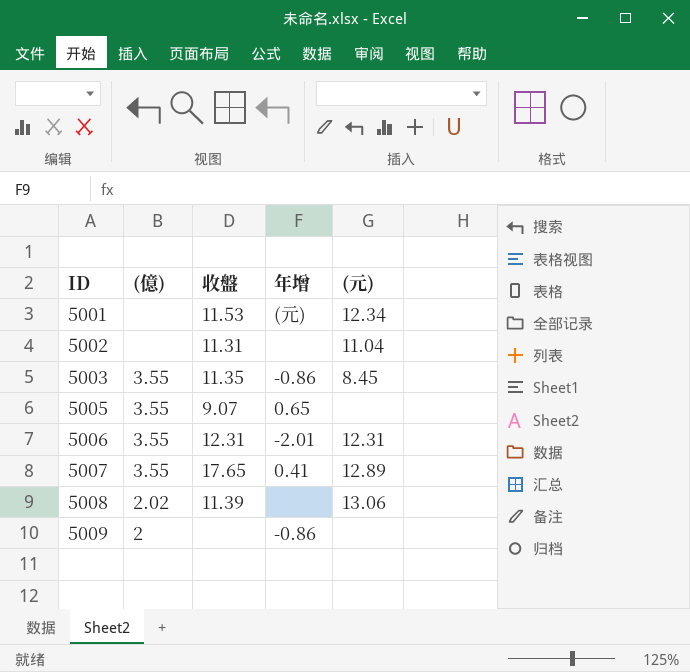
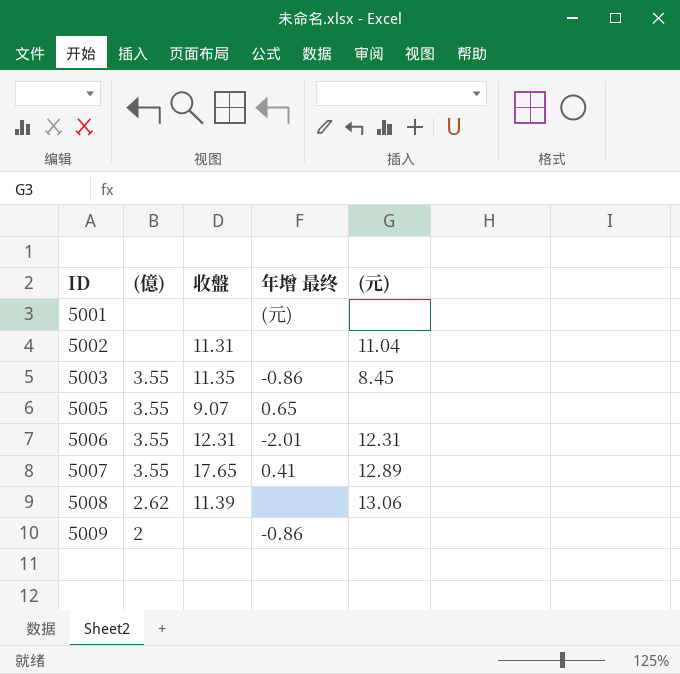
column name: 年增 -> 年增 最终
5001 | 收盤: 11.53 -> none
5001 | (元): 12.34 -> none
5008 | (億): 2.02 -> 2.62

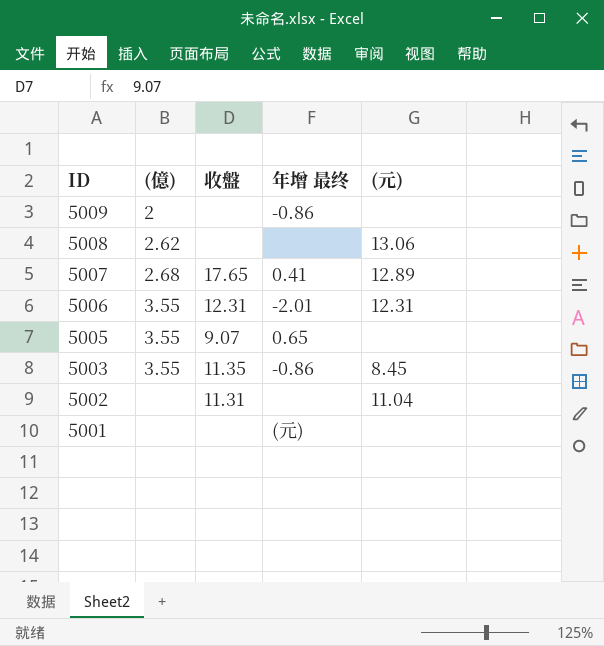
row order: ID ascending -> ID descending
5008 | 收盤: 11.39 -> none
5007 | (億): 3.55 -> 2.68

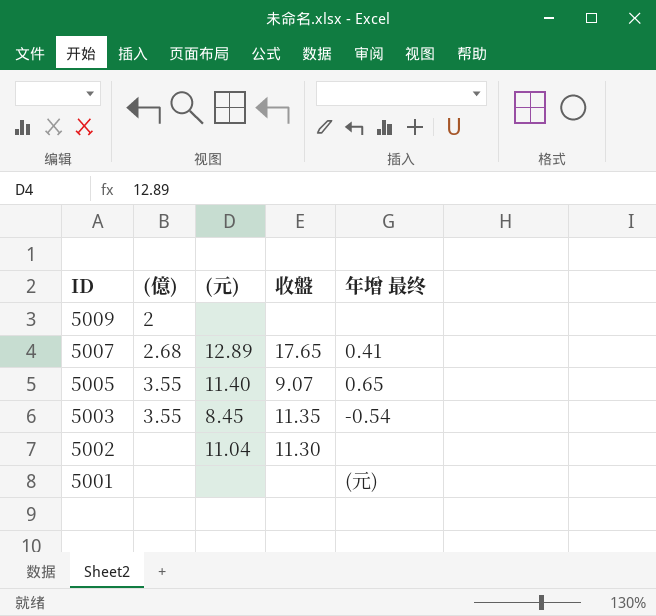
column (元) | position: 5 -> 3
row 5008: 2.62 | none | none | 13.06 -> none
row 5006: 3.55 | 12.31 | -2.01 | 12.31 -> none
5009 | 年增 最终: -0.86 -> none
5005 | (元): none -> 11.40
5003 | 年增 最终: -0.86 -> -0.54
5002 | 收盤: 11.31 -> 11.30

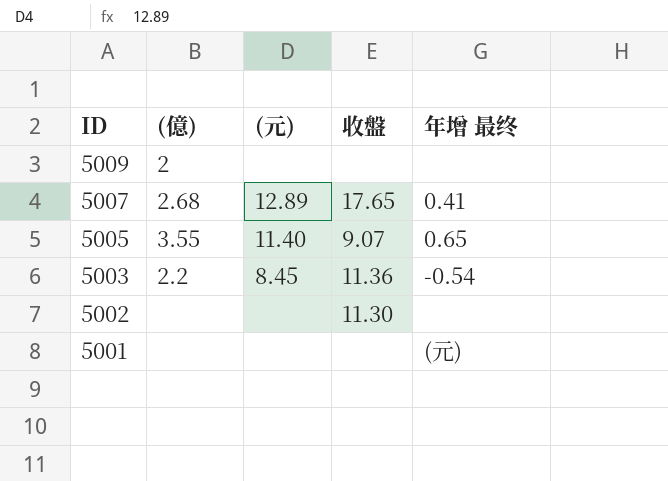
5003 | (億): 3.55 -> 2.2
5003 | 收盤: 11.35 -> 11.36
5002 | (元): 11.04 -> none

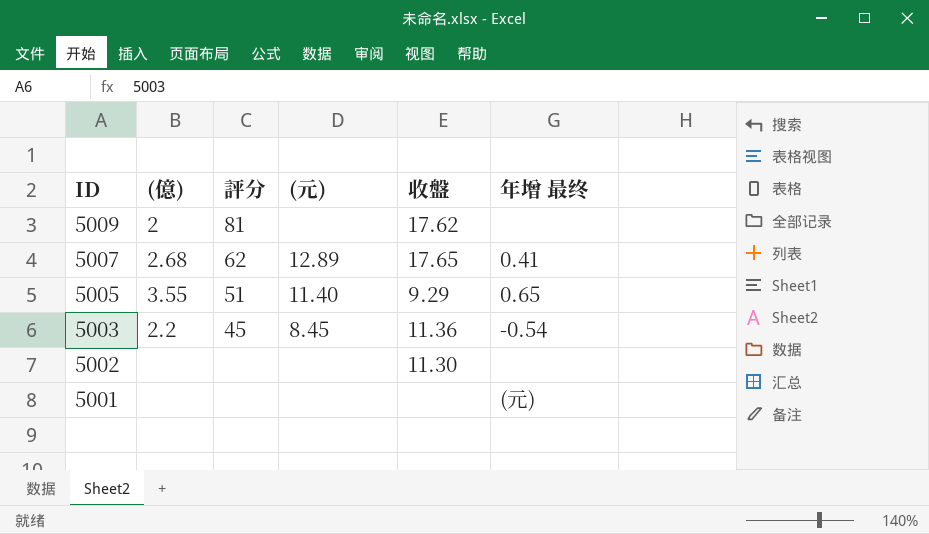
column 評分 | position: none -> 3
5009 | 收盤: none -> 17.62
5005 | 收盤: 9.07 -> 9.29

